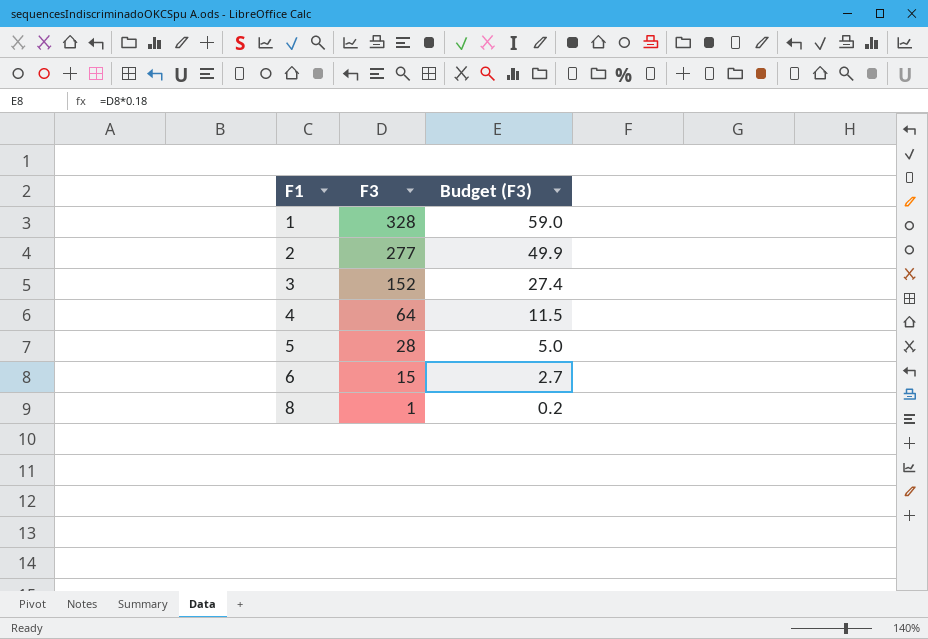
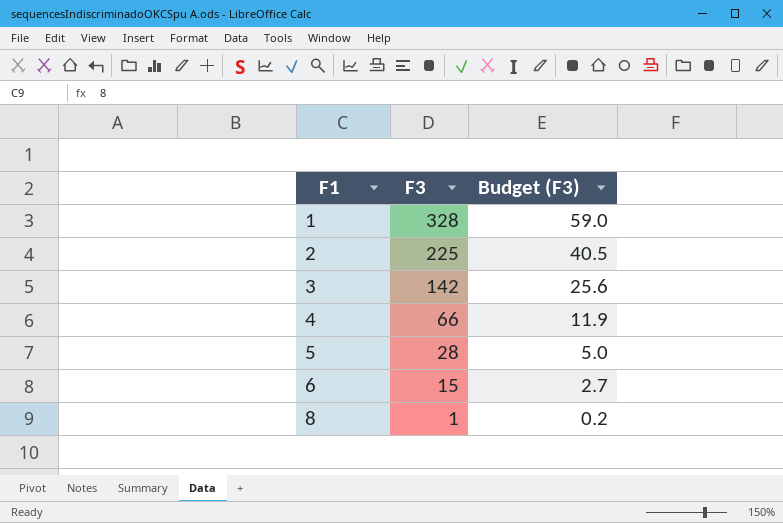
2 | F3: 277 -> 225
2 | Budget (F3): 49.9 -> 40.5
3 | F3: 152 -> 142
3 | Budget (F3): 27.4 -> 25.6
4 | F3: 64 -> 66
4 | Budget (F3): 11.5 -> 11.9

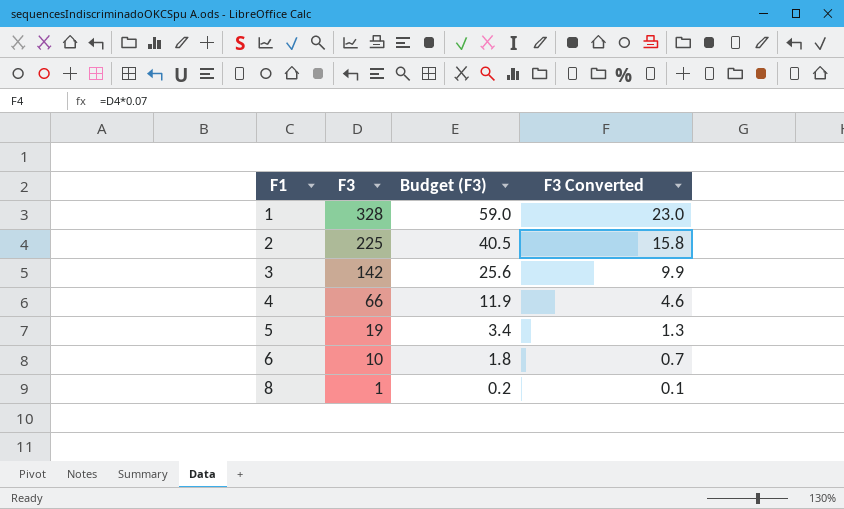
column F3 Converted | formula: none -> [F3] * 0.07
5 | F3: 28 -> 19
5 | Budget (F3): 5.0 -> 3.4
6 | F3: 15 -> 10
6 | Budget (F3): 2.7 -> 1.8

